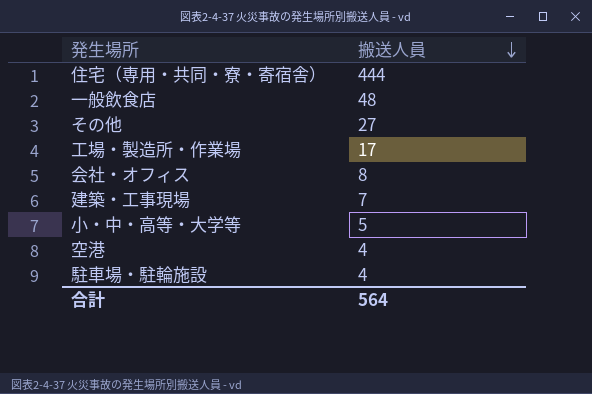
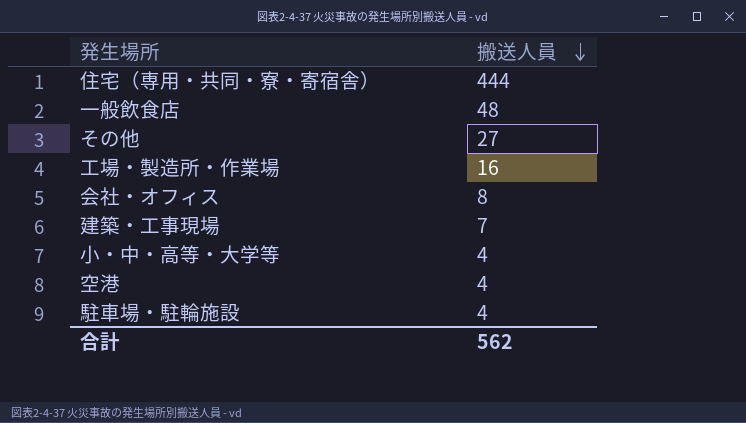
工場・製造所・作業場 | 搬送人員: 17 -> 16
小・中・高等・大学等 | 搬送人員: 5 -> 4
合計 | 搬送人員: 564 -> 562

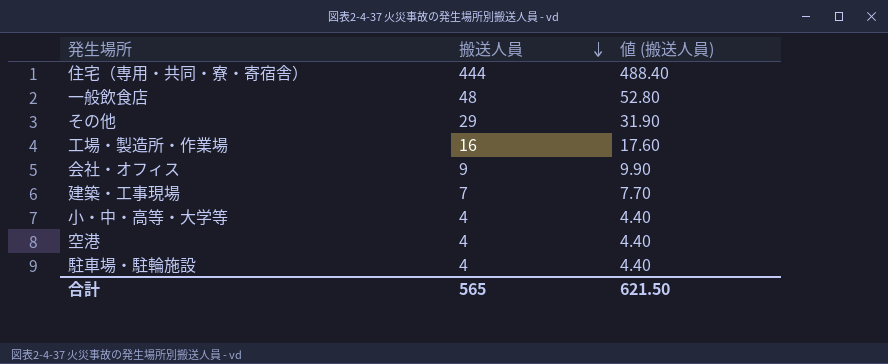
column 値 (搬送人員) | formula: none -> [搬送人員] * 1.1
その他 | 搬送人員: 27 -> 29
会社・オフィス | 搬送人員: 8 -> 9
合計 | 搬送人員: 562 -> 565

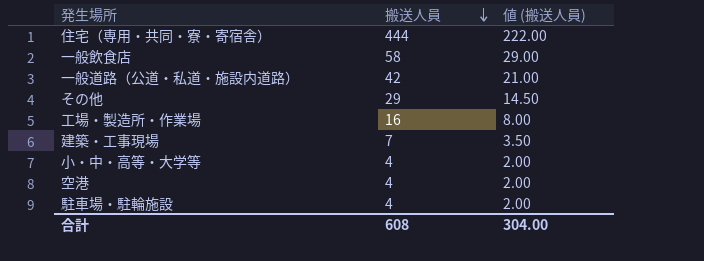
column 値 (搬送人員) | formula: [搬送人員] * 1.1 -> [搬送人員] * 0.5
row 会社・オフィス: 9 | 9.90 -> none
一般飲食店 | 搬送人員: 48 -> 58
row 一般道路（公道・私道・施設内道路）: none -> 42 | 21.00
合計 | 搬送人員: 565 -> 608
合計 | 値 (搬送人員): 621.50 -> 304.00

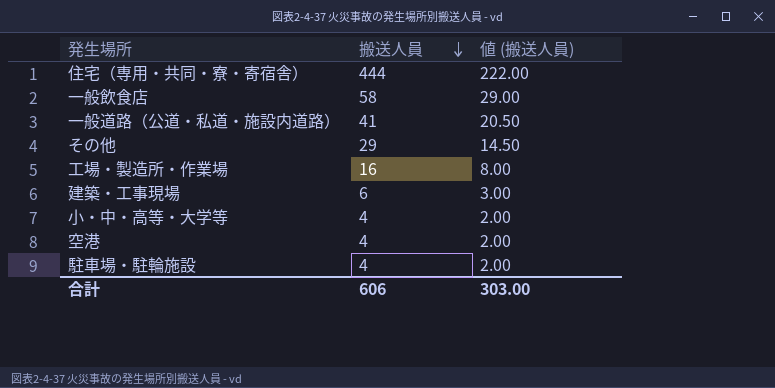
一般道路（公道・私道・施設内道路） | 搬送人員: 42 -> 41
一般道路（公道・私道・施設内道路） | 値 (搬送人員): 21.00 -> 20.50
建築・工事現場 | 搬送人員: 7 -> 6
建築・工事現場 | 値 (搬送人員): 3.50 -> 3.00
合計 | 搬送人員: 608 -> 606
合計 | 値 (搬送人員): 304.00 -> 303.00

